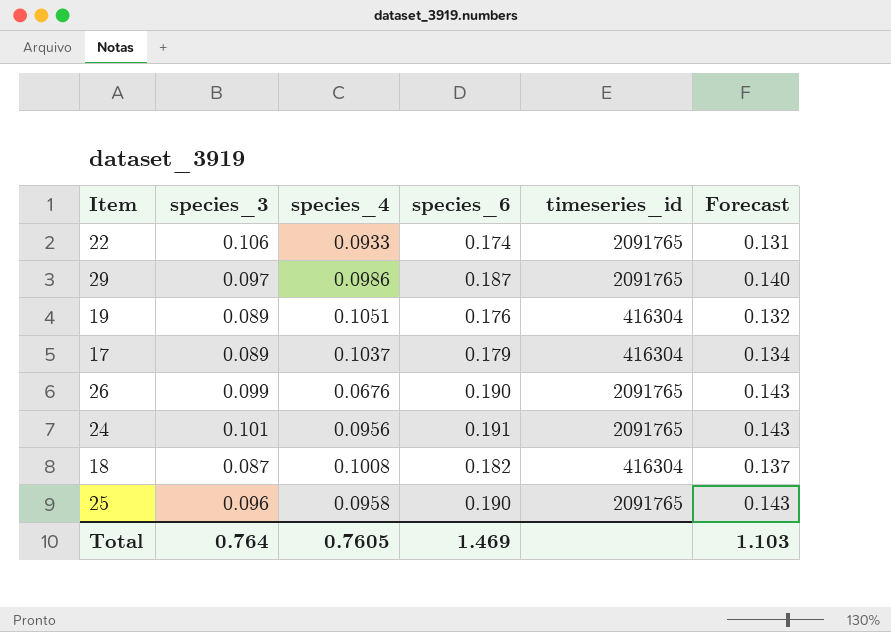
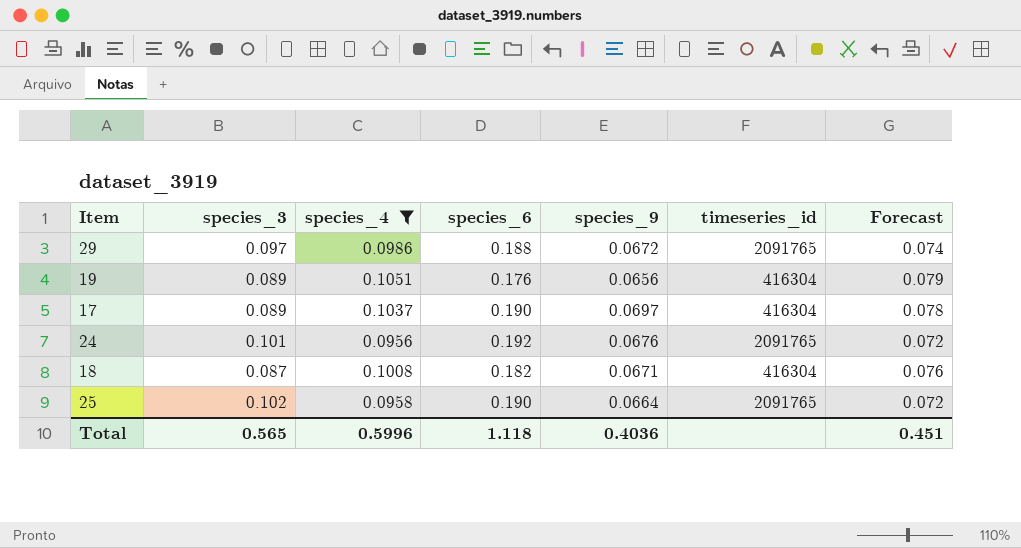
filter: none -> species_4 >= 0.0956
column species_9 | position: none -> 5
column Forecast | formula: [species_6] * 0.75 -> [species_4] * 0.75
29 | species_6: 0.187 -> 0.188
17 | species_6: 0.179 -> 0.190
24 | species_6: 0.191 -> 0.192
25 | species_3: 0.096 -> 0.102
Total | species_3: 0.764 -> 0.565
Total | species_4: 0.7605 -> 0.5996
Total | species_6: 1.469 -> 1.118
Total | Forecast: 1.103 -> 0.451

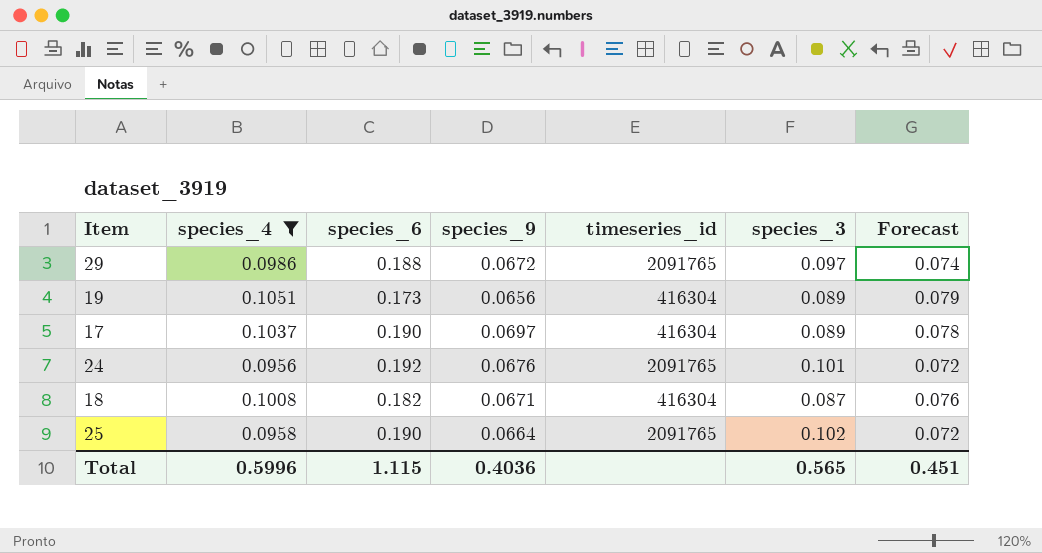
column species_3 | position: 2 -> 6
19 | species_6: 0.176 -> 0.173
Total | species_6: 1.118 -> 1.115

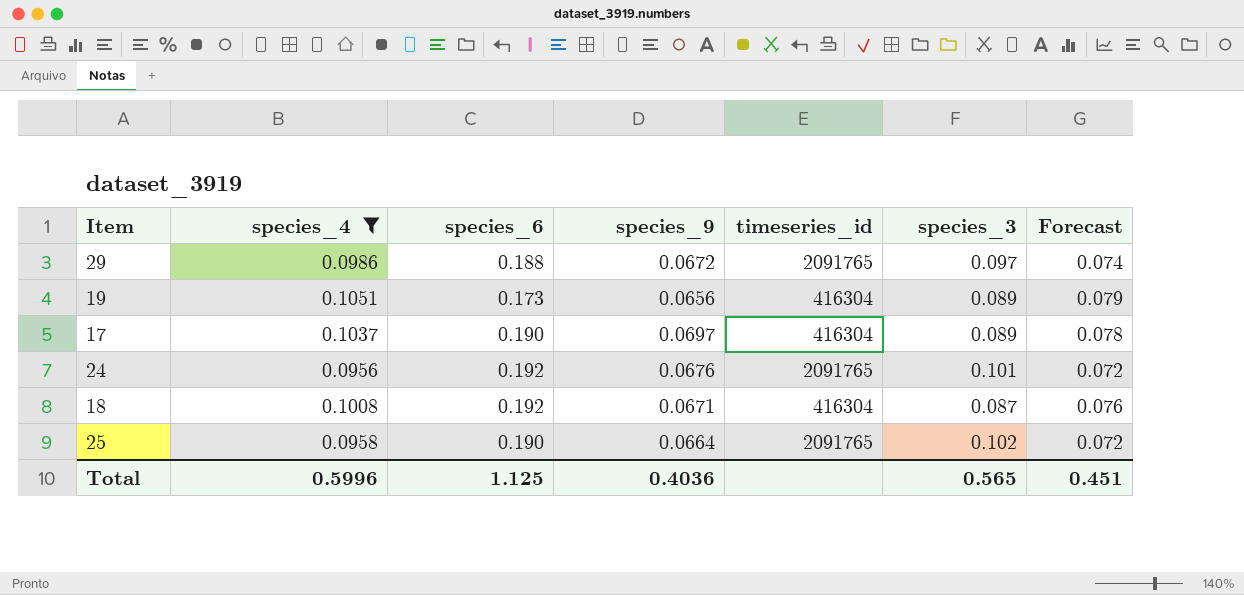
18 | species_6: 0.182 -> 0.192
Total | species_6: 1.115 -> 1.125

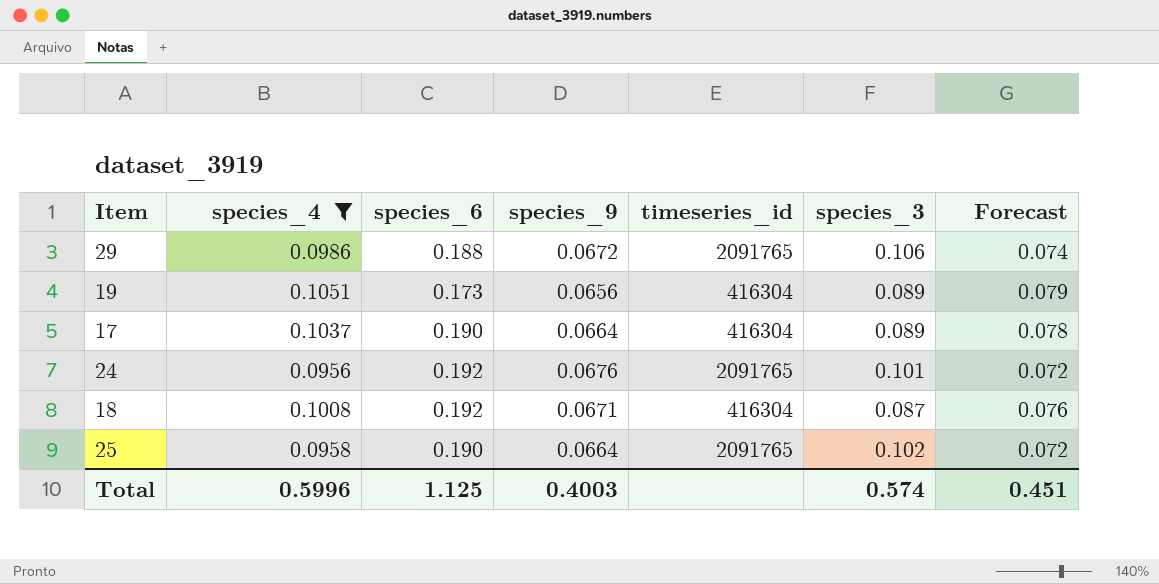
29 | species_3: 0.097 -> 0.106
17 | species_9: 0.0697 -> 0.0664
Total | species_9: 0.4036 -> 0.4003
Total | species_3: 0.565 -> 0.574

